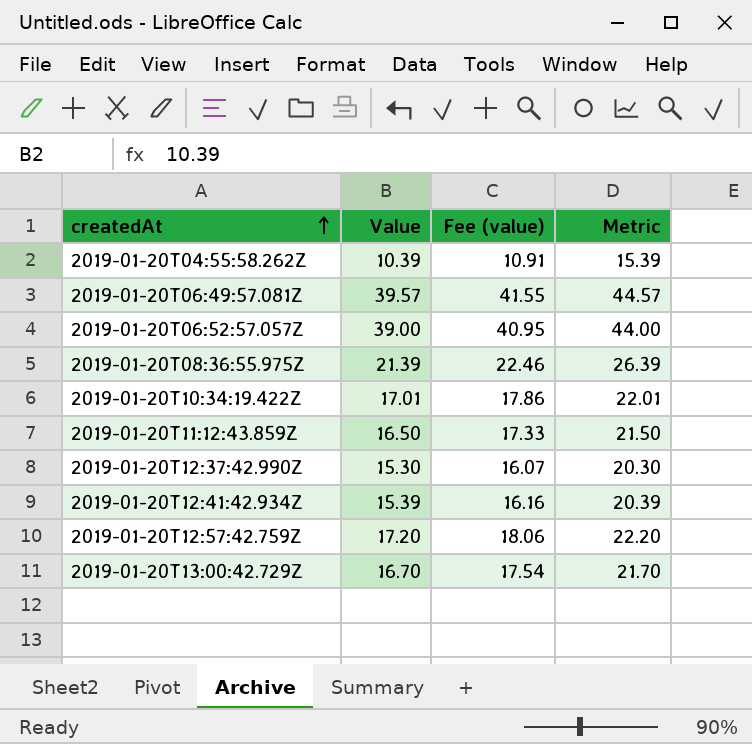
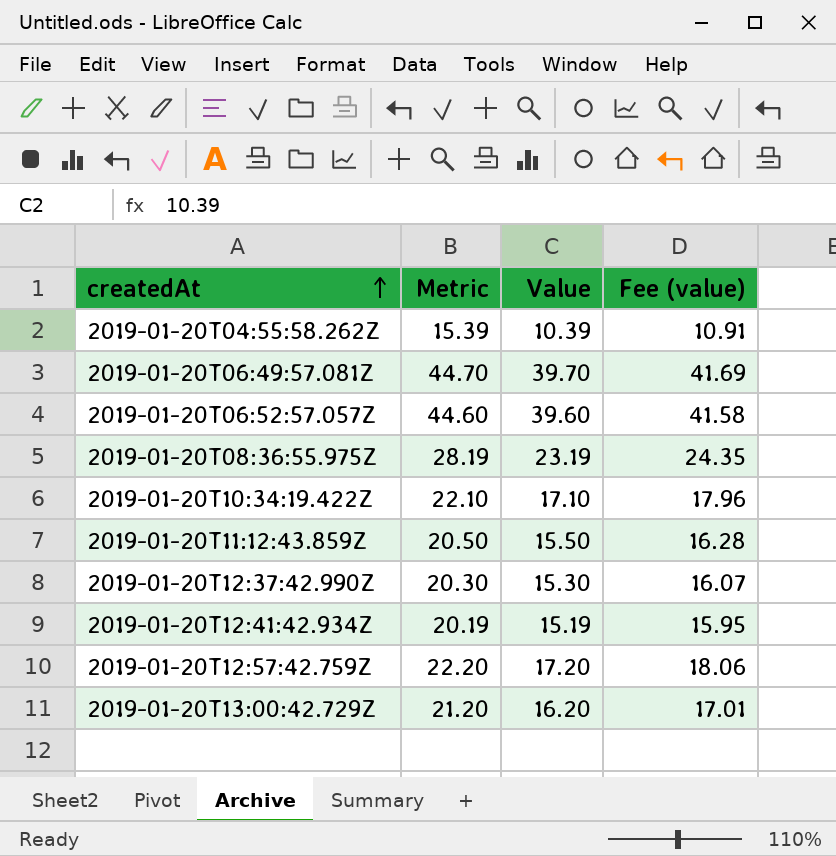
column Metric | position: 4 -> 2
2019-01-20T06:49:57.081Z | Metric: 44.57 -> 44.70
2019-01-20T06:49:57.081Z | Value: 39.57 -> 39.70
2019-01-20T06:49:57.081Z | Fee (value): 41.55 -> 41.69
2019-01-20T06:52:57.057Z | Metric: 44.00 -> 44.60
2019-01-20T06:52:57.057Z | Value: 39.00 -> 39.60
2019-01-20T06:52:57.057Z | Fee (value): 40.95 -> 41.58
2019-01-20T08:36:55.975Z | Metric: 26.39 -> 28.19
2019-01-20T08:36:55.975Z | Value: 21.39 -> 23.19
2019-01-20T08:36:55.975Z | Fee (value): 22.46 -> 24.35
2019-01-20T10:34:19.422Z | Metric: 22.01 -> 22.10
2019-01-20T10:34:19.422Z | Value: 17.01 -> 17.10
2019-01-20T10:34:19.422Z | Fee (value): 17.86 -> 17.96
2019-01-20T11:12:43.859Z | Metric: 21.50 -> 20.50
2019-01-20T11:12:43.859Z | Value: 16.50 -> 15.50
2019-01-20T11:12:43.859Z | Fee (value): 17.33 -> 16.28
2019-01-20T12:41:42.934Z | Metric: 20.39 -> 20.19
2019-01-20T12:41:42.934Z | Value: 15.39 -> 15.19
2019-01-20T12:41:42.934Z | Fee (value): 16.16 -> 15.95
2019-01-20T13:00:42.729Z | Metric: 21.70 -> 21.20
2019-01-20T13:00:42.729Z | Value: 16.70 -> 16.20
2019-01-20T13:00:42.729Z | Fee (value): 17.54 -> 17.01

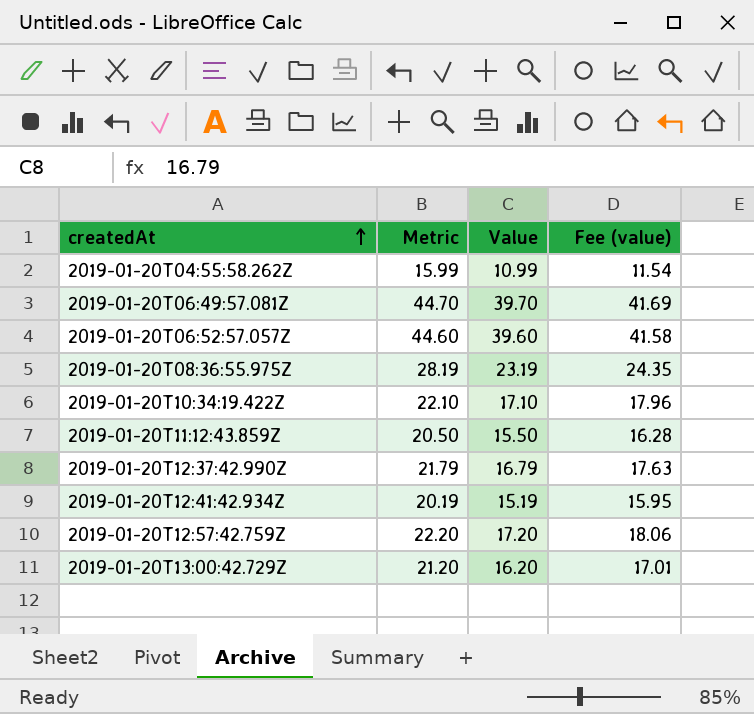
2019-01-20T04:55:58.262Z | Metric: 15.39 -> 15.99
2019-01-20T04:55:58.262Z | Value: 10.39 -> 10.99
2019-01-20T04:55:58.262Z | Fee (value): 10.91 -> 11.54
2019-01-20T12:37:42.990Z | Metric: 20.30 -> 21.79
2019-01-20T12:37:42.990Z | Value: 15.30 -> 16.79
2019-01-20T12:37:42.990Z | Fee (value): 16.07 -> 17.63

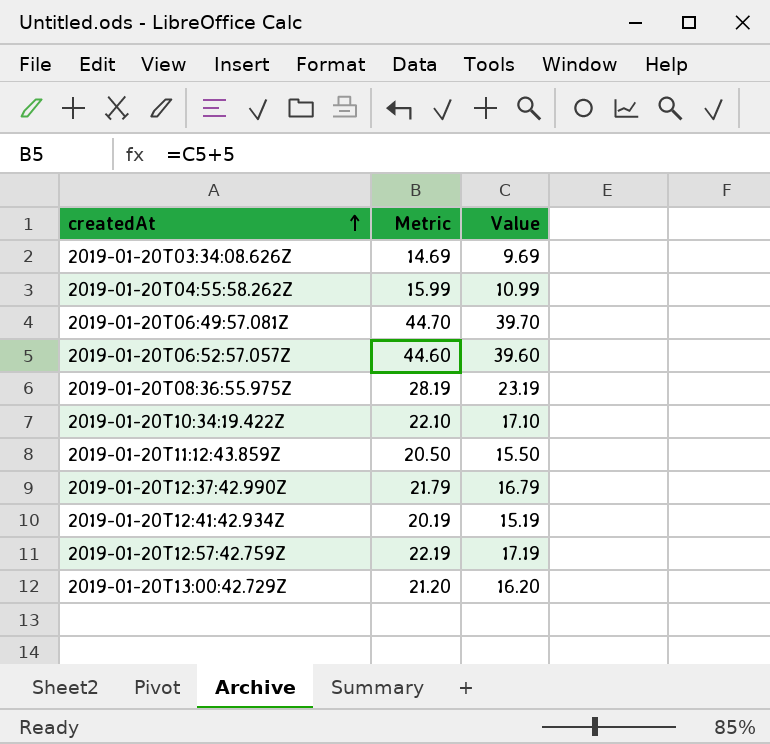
column Fee (value) | formula: [Value] * 1.05 -> none
row 2019-01-20T03:34:08.626Z: none -> 14.69 | 9.69
2019-01-20T12:57:42.759Z | Metric: 22.20 -> 22.19
2019-01-20T12:57:42.759Z | Value: 17.20 -> 17.19

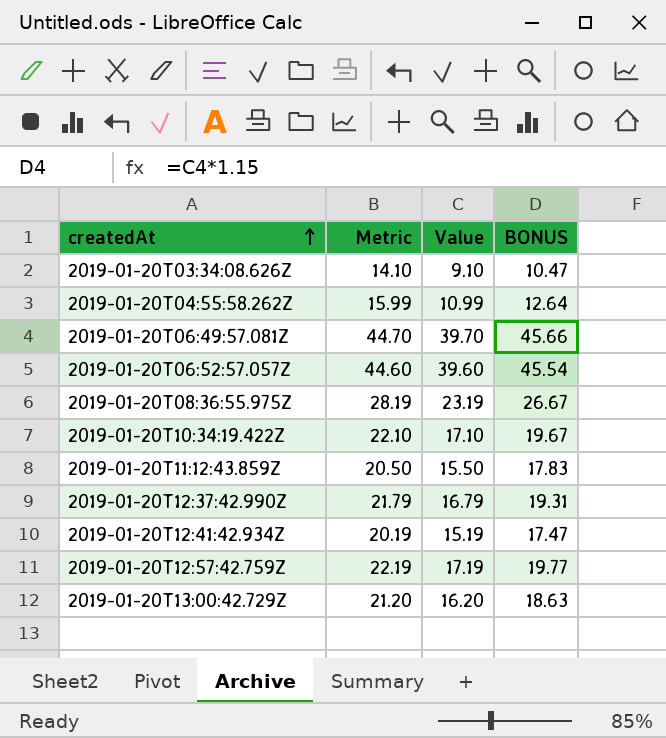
column BONUS | formula: none -> [Value] * 1.15
2019-01-20T03:34:08.626Z | Metric: 14.69 -> 14.10
2019-01-20T03:34:08.626Z | Value: 9.69 -> 9.10

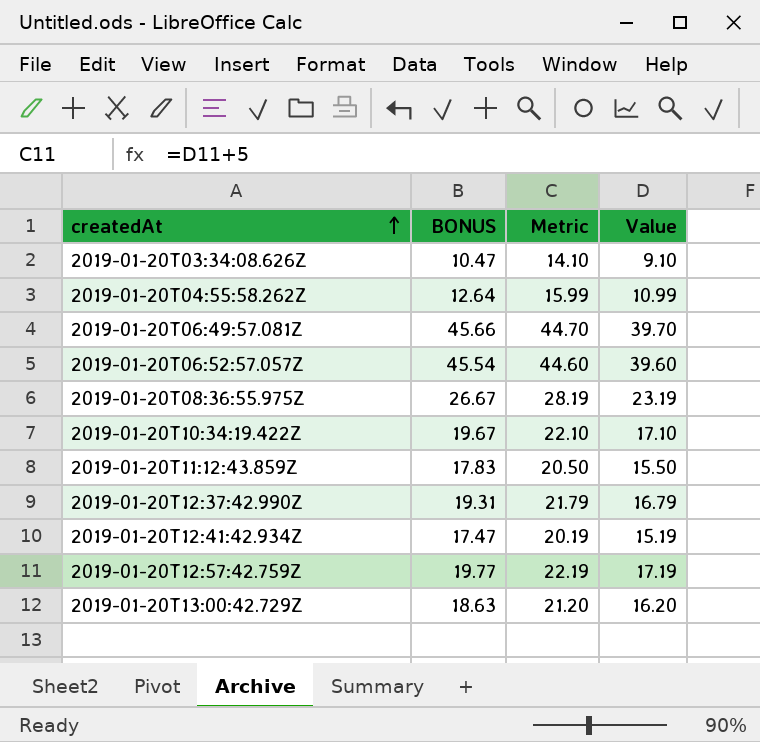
column BONUS | position: 4 -> 2

